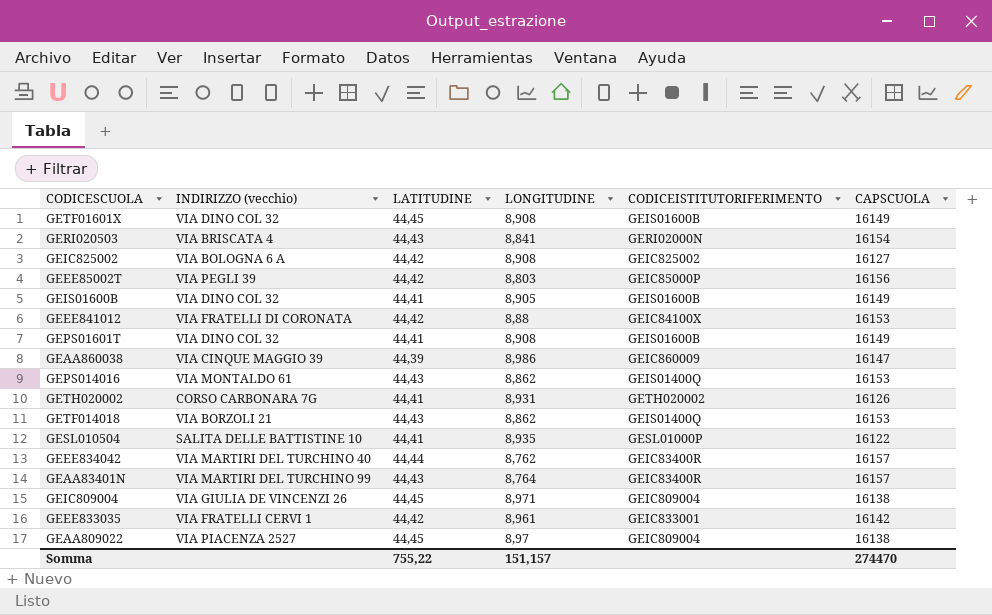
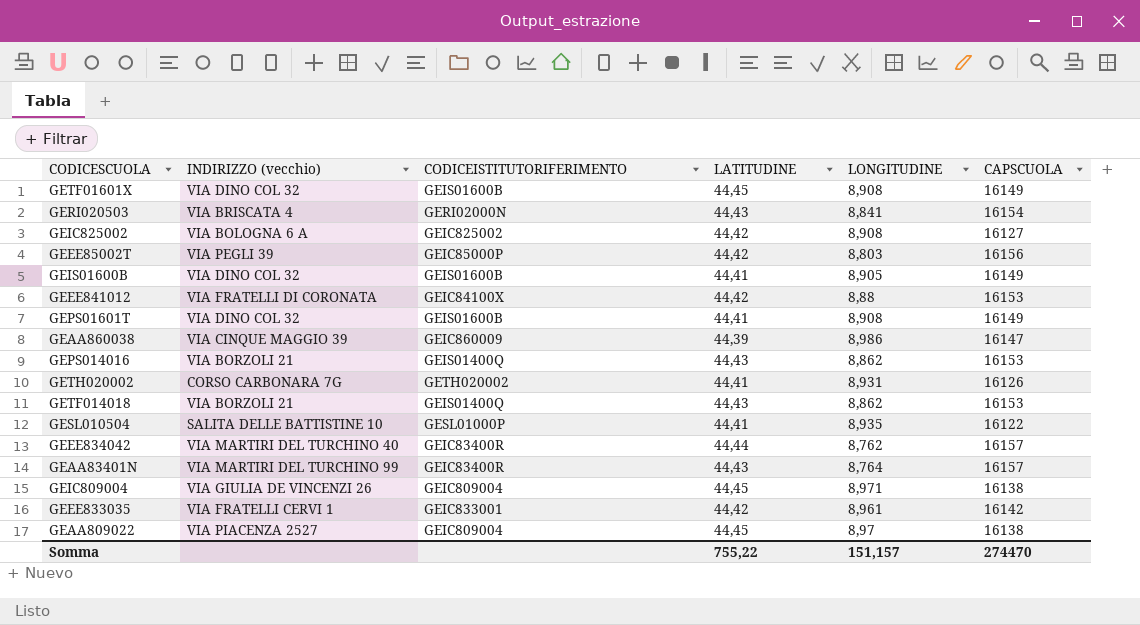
column CODICEISTITUTORIFERIMENTO | position: 5 -> 3
GEPS014016 | INDIRIZZO (vecchio): VIA MONTALDO 61 -> VIA BORZOLI 21

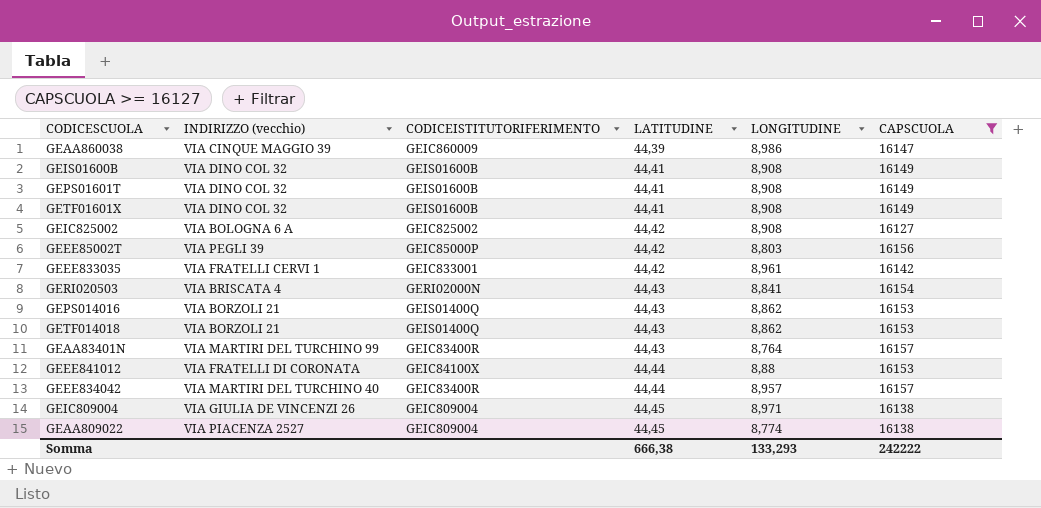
filter: none -> CAPSCUOLA >= 16127
row order: none -> LATITUDINE ascending
GEIS01600B | LONGITUDINE: 8,905 -> 8,908
GETF01601X | LATITUDINE: 44,45 -> 44,41
GEEE841012 | LATITUDINE: 44,42 -> 44,44
GEEE834042 | LONGITUDINE: 8,762 -> 8,957
GEAA809022 | LONGITUDINE: 8,97 -> 8,774
Somma | LATITUDINE: 755,22 -> 666,38
Somma | LONGITUDINE: 151,157 -> 133,293
Somma | CAPSCUOLA: 274470 -> 242222

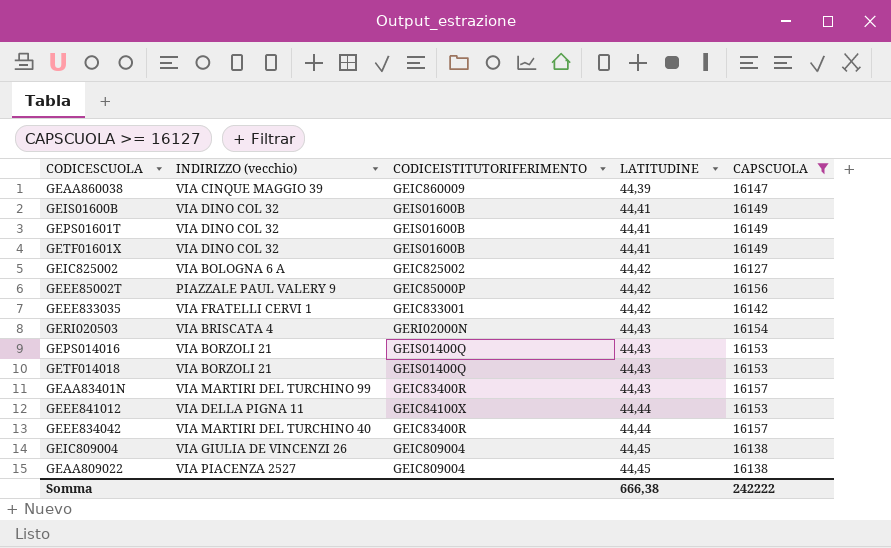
column LONGITUDINE | position: 5 -> none
GEEE85002T | INDIRIZZO (vecchio): VIA PEGLI 39 -> PIAZZALE PAUL VALERY 9
GEEE841012 | INDIRIZZO (vecchio): VIA FRATELLI DI CORONATA -> VIA DELLA PIGNA 11

